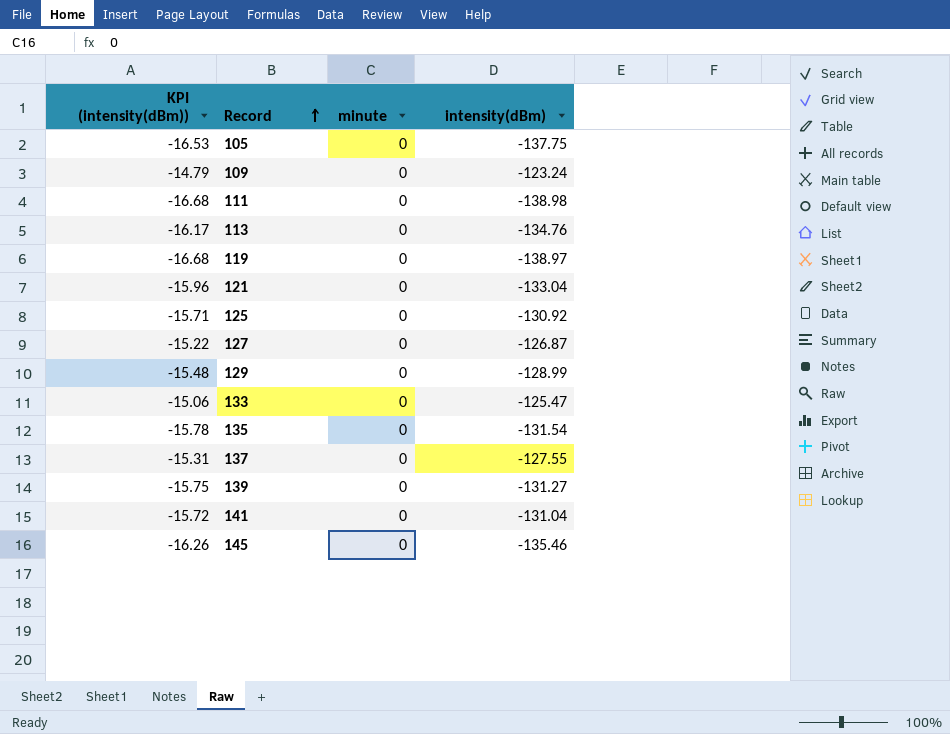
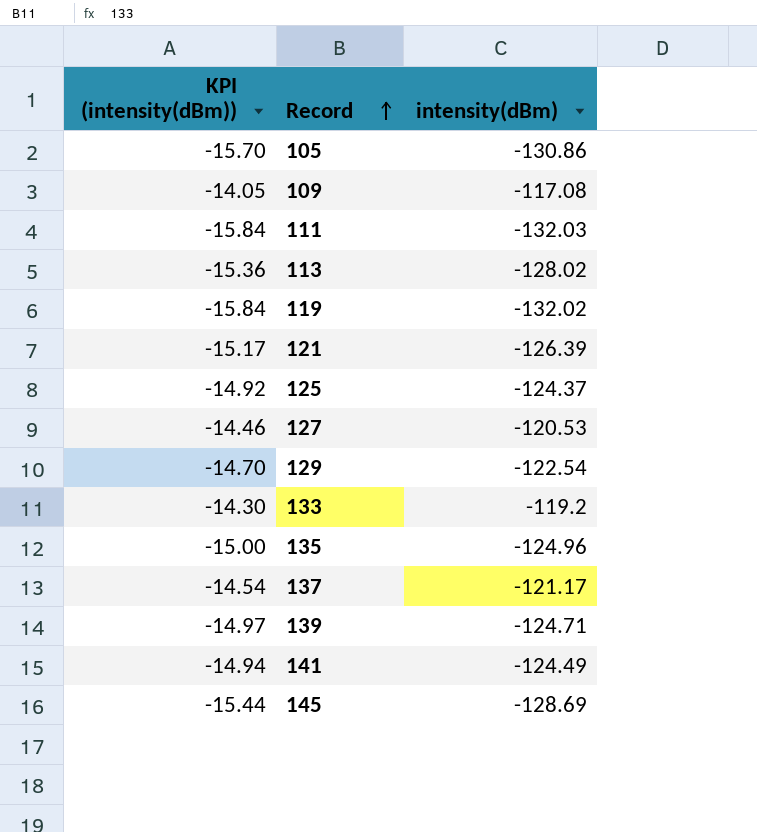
column minute | position: 3 -> none
105 | KPI (intensity(dBm)): -16.53 -> -15.70
105 | intensity(dBm): -137.75 -> -130.86
109 | KPI (intensity(dBm)): -14.79 -> -14.05
109 | intensity(dBm): -123.24 -> -117.08
111 | KPI (intensity(dBm)): -16.68 -> -15.84
111 | intensity(dBm): -138.98 -> -132.03
113 | KPI (intensity(dBm)): -16.17 -> -15.36
113 | intensity(dBm): -134.76 -> -128.02
119 | KPI (intensity(dBm)): -16.68 -> -15.84
119 | intensity(dBm): -138.97 -> -132.02
121 | KPI (intensity(dBm)): -15.96 -> -15.17
121 | intensity(dBm): -133.04 -> -126.39
125 | KPI (intensity(dBm)): -15.71 -> -14.92
125 | intensity(dBm): -130.92 -> -124.37
127 | KPI (intensity(dBm)): -15.22 -> -14.46
127 | intensity(dBm): -126.87 -> -120.53
129 | KPI (intensity(dBm)): -15.48 -> -14.70
129 | intensity(dBm): -128.99 -> -122.54
133 | KPI (intensity(dBm)): -15.06 -> -14.30
133 | intensity(dBm): -125.47 -> -119.2
135 | KPI (intensity(dBm)): -15.78 -> -15.00
135 | intensity(dBm): -131.54 -> -124.96
137 | KPI (intensity(dBm)): -15.31 -> -14.54
137 | intensity(dBm): -127.55 -> -121.17
139 | KPI (intensity(dBm)): -15.75 -> -14.97
139 | intensity(dBm): -131.27 -> -124.71
141 | KPI (intensity(dBm)): -15.72 -> -14.94
141 | intensity(dBm): -131.04 -> -124.49
145 | KPI (intensity(dBm)): -16.26 -> -15.44
145 | intensity(dBm): -135.46 -> -128.69

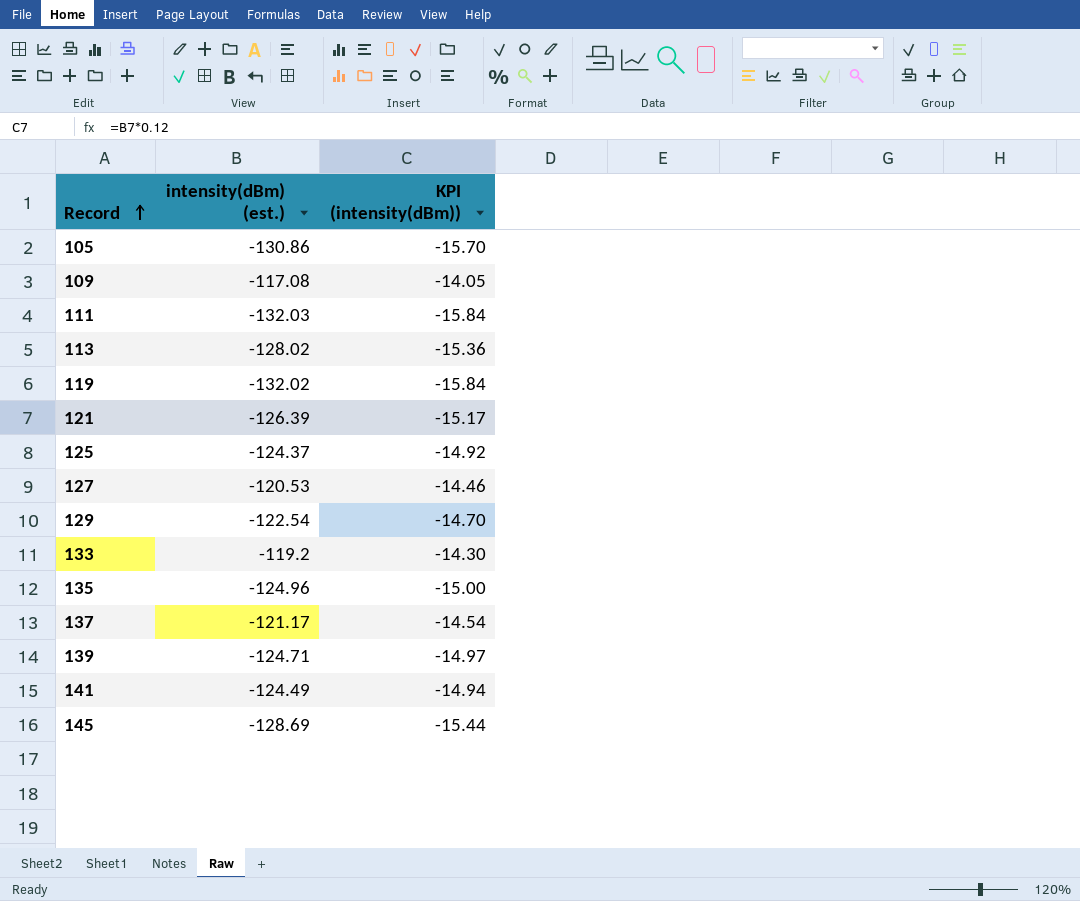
column name: intensity(dBm) -> intensity(dBm) (est.)
column KPI (intensity(dBm)) | position: 1 -> 3

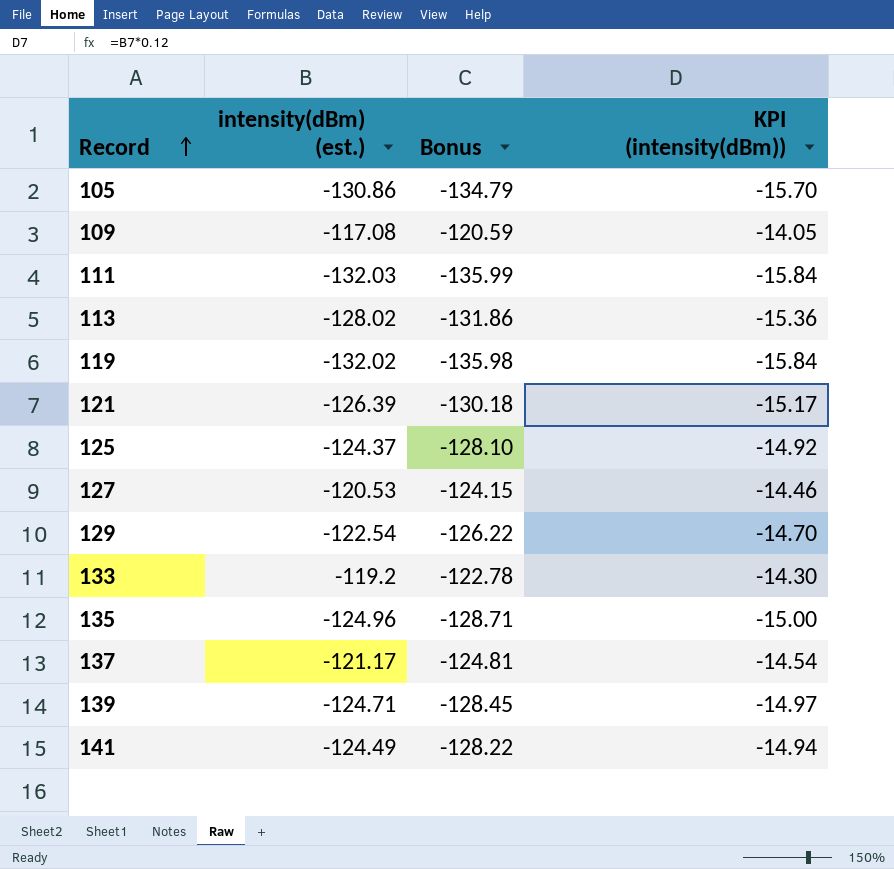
column Bonus | formula: none -> [intensity(dBm) (est.)] * 1.03
row 145: -128.69 | -15.44 -> none

